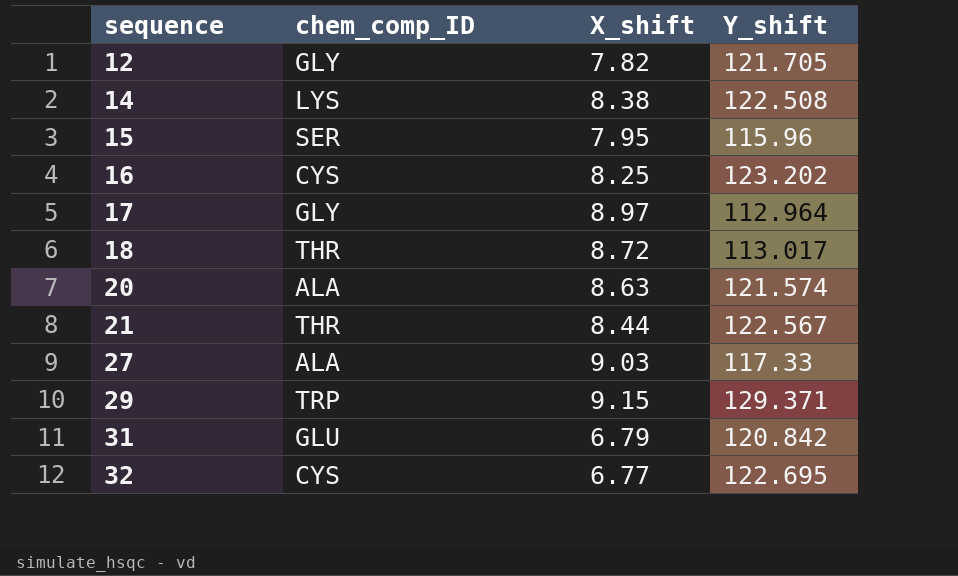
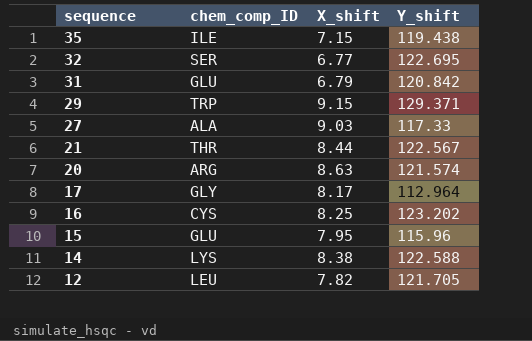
row order: sequence ascending -> sequence descending
row 18: THR | 8.72 | 113.017 -> none
row 35: none -> ILE | 7.15 | 119.438
32 | chem_comp_ID: CYS -> SER
20 | chem_comp_ID: ALA -> ARG
17 | X_shift: 8.97 -> 8.17
15 | chem_comp_ID: SER -> GLU
14 | Y_shift: 122.508 -> 122.588
12 | chem_comp_ID: GLY -> LEU

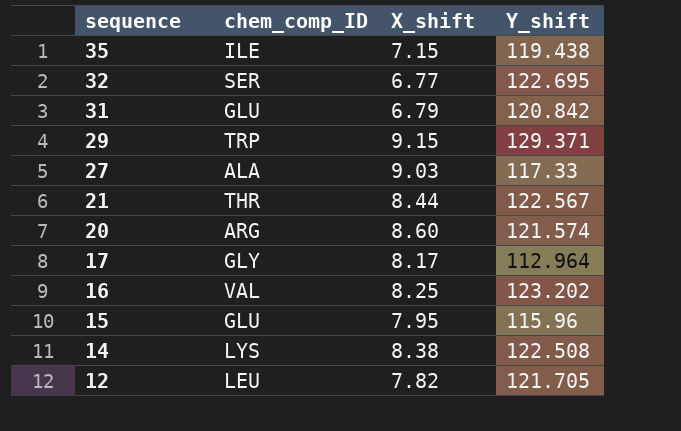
20 | X_shift: 8.63 -> 8.60
16 | chem_comp_ID: CYS -> VAL
14 | Y_shift: 122.588 -> 122.508

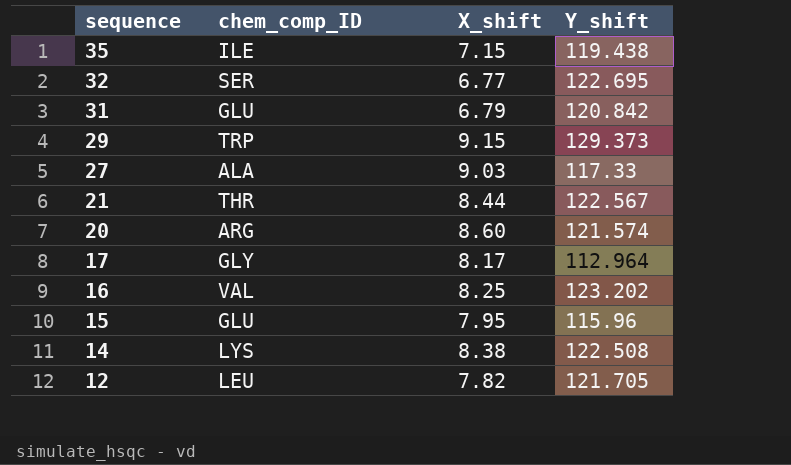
29 | Y_shift: 129.371 -> 129.373

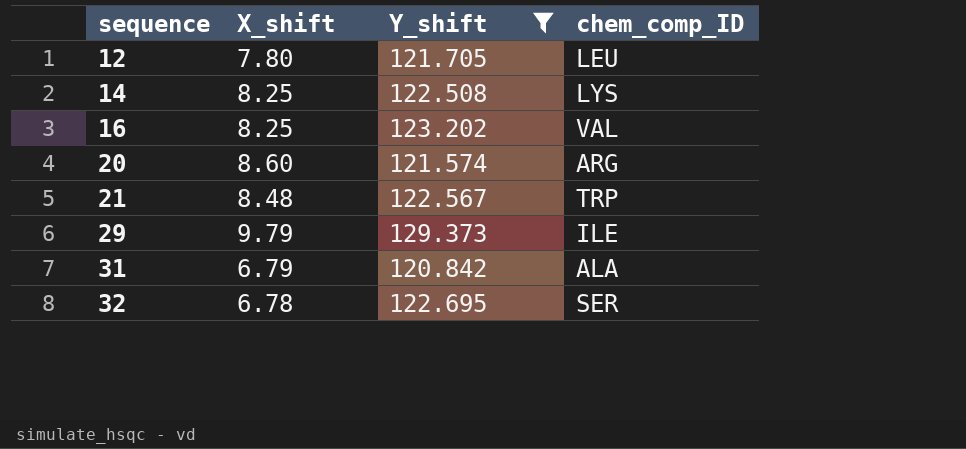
filter: none -> Y_shift >= 120.842
row order: sequence descending -> sequence ascending
column chem_comp_ID | position: 2 -> 4
12 | X_shift: 7.82 -> 7.80
14 | X_shift: 8.38 -> 8.25
21 | X_shift: 8.44 -> 8.48
21 | chem_comp_ID: THR -> TRP
29 | X_shift: 9.15 -> 9.79
29 | chem_comp_ID: TRP -> ILE
31 | chem_comp_ID: GLU -> ALA
32 | X_shift: 6.77 -> 6.78

